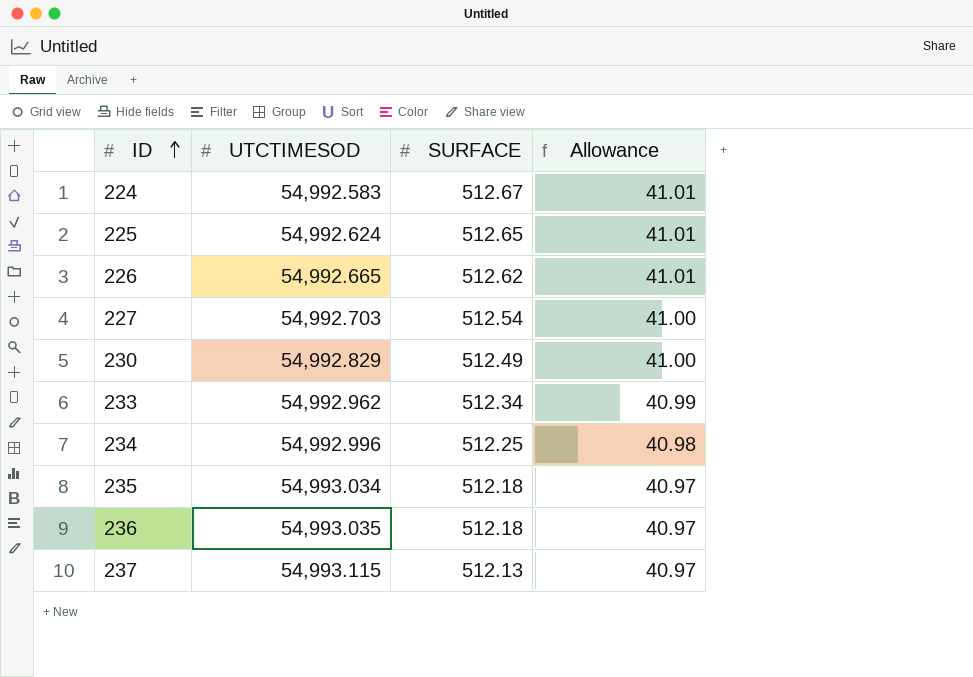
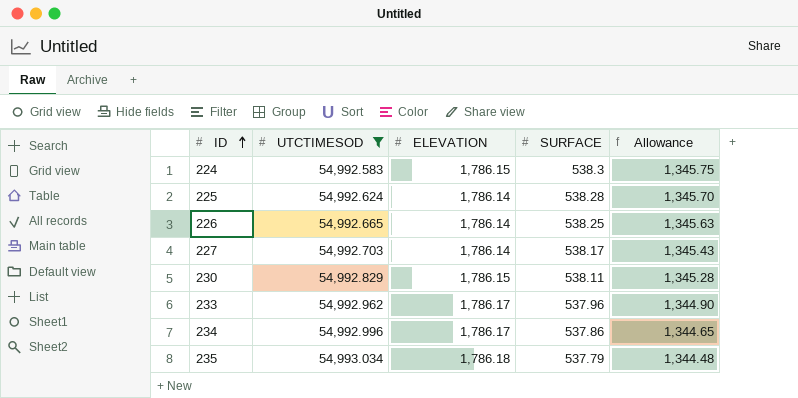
filter: none -> UTCTIMESOD <= 54,993.034
column ELEVATION | position: none -> 3
column Allowance | formula: [SURFACE] * 0.08 -> [SURFACE] * 2.5
224 | SURFACE: 512.67 -> 538.3
225 | SURFACE: 512.65 -> 538.28
226 | SURFACE: 512.62 -> 538.25
227 | SURFACE: 512.54 -> 538.17
230 | SURFACE: 512.49 -> 538.11
233 | SURFACE: 512.34 -> 537.96
234 | SURFACE: 512.25 -> 537.86
235 | SURFACE: 512.18 -> 537.79

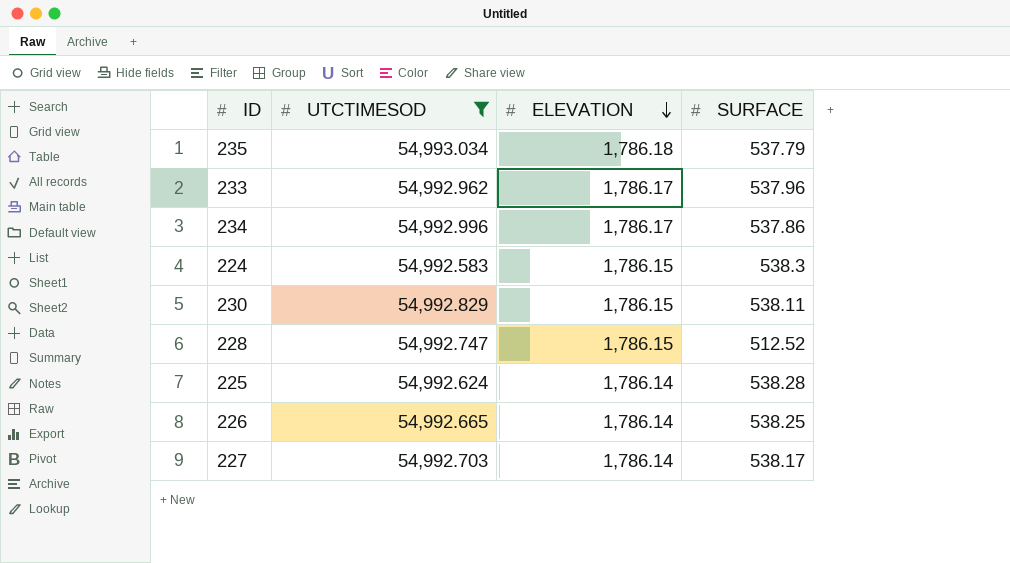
row order: ID ascending -> ELEVATION descending
column Allowance | formula: [SURFACE] * 2.5 -> none
row 228: none -> 54,992.747 | 1,786.15 | 512.52

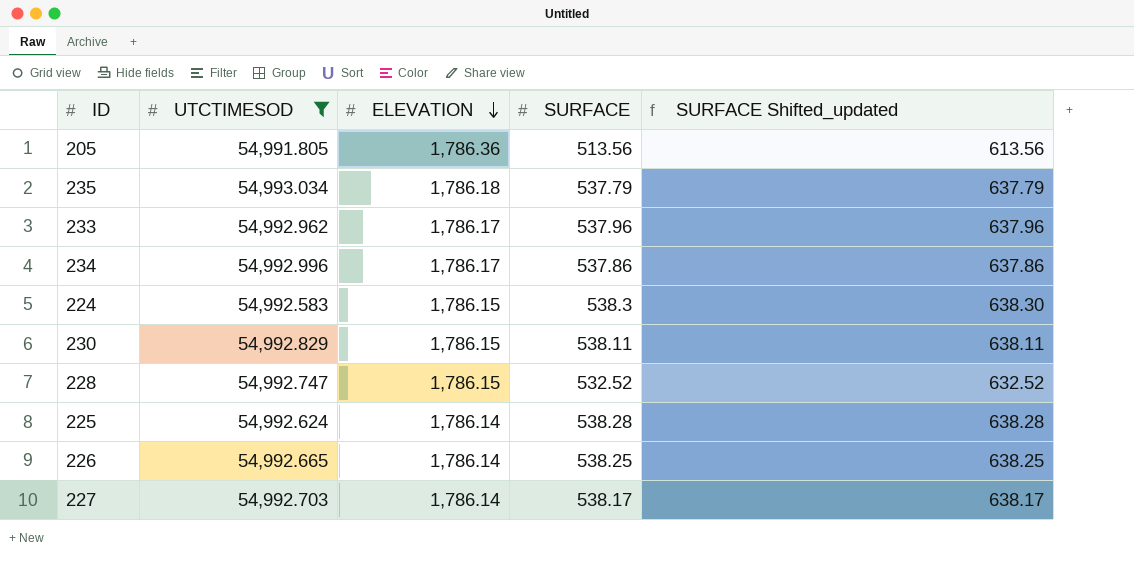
column SURFACE Shifted_updated | formula: none -> [SURFACE] + 100
row 205: none -> 54,991.805 | 1,786.36 | 513.56 | 613.56
228 | SURFACE: 512.52 -> 532.52

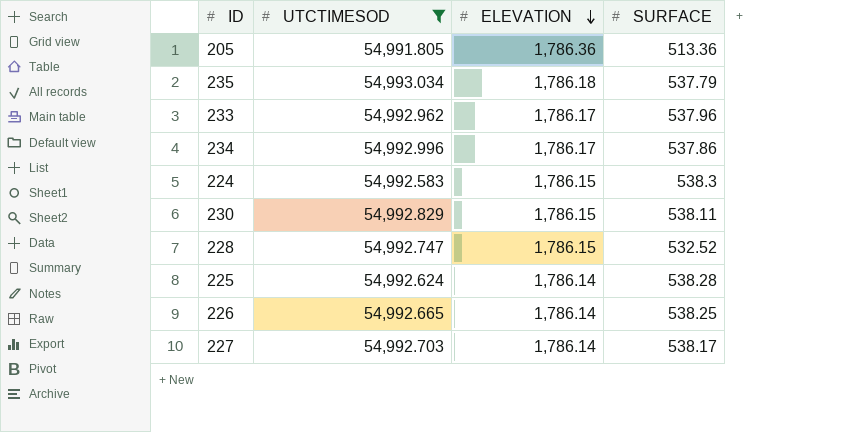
column SURFACE Shifted_updated | formula: [SURFACE] + 100 -> none
205 | SURFACE: 513.56 -> 513.36

